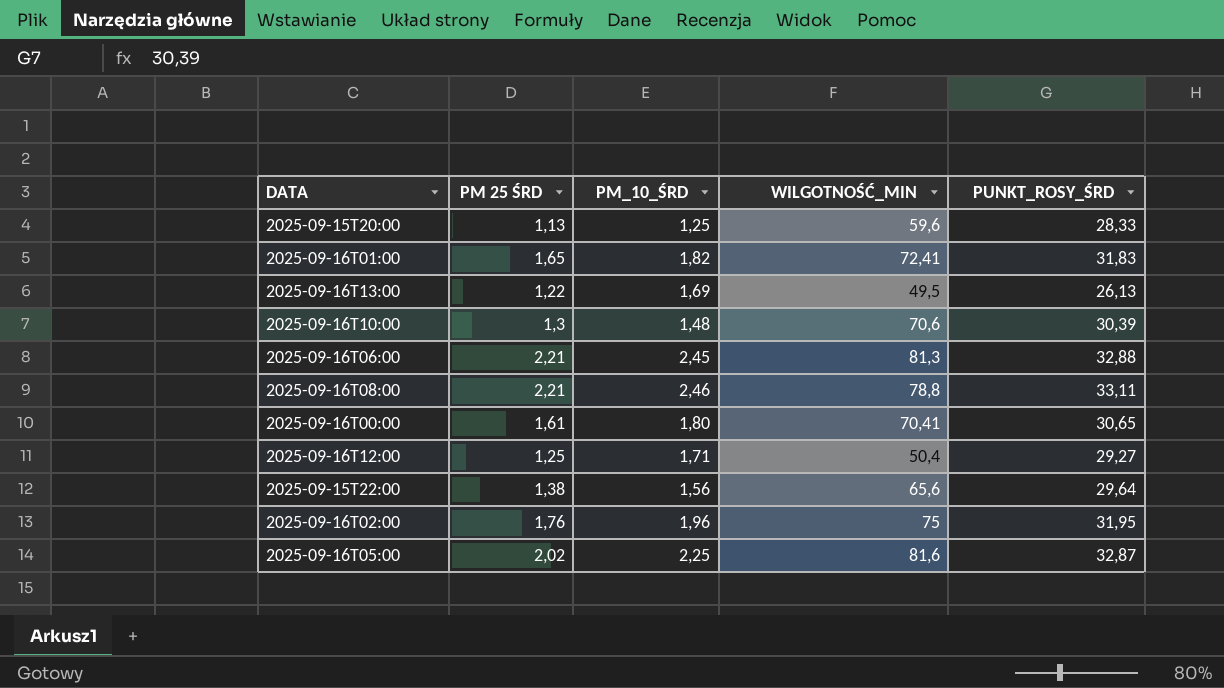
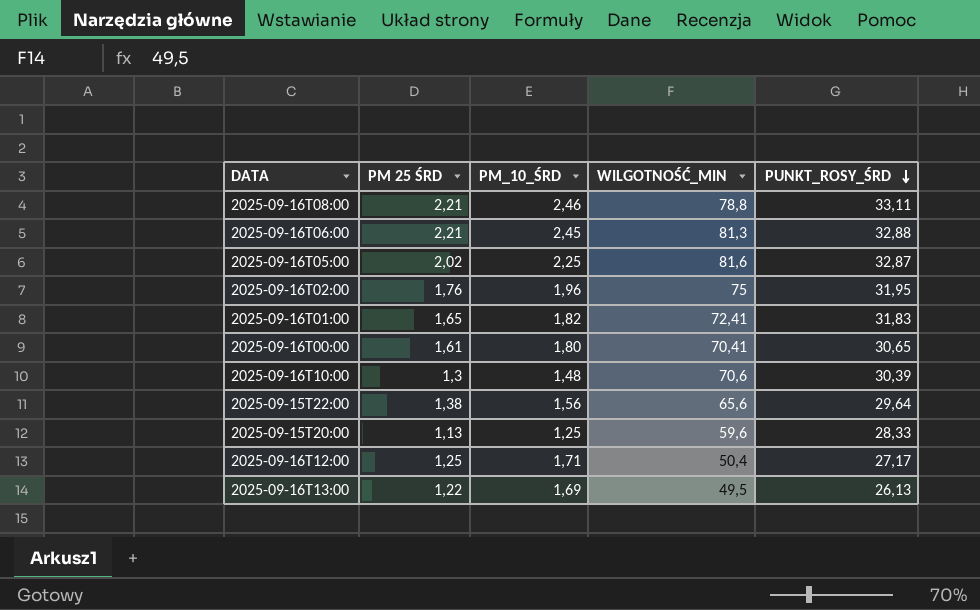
row order: none -> PUNKT_ROSY_ŚRD descending
2025-09-16T12:00 | PUNKT_ROSY_ŚRD: 29,27 -> 27,17

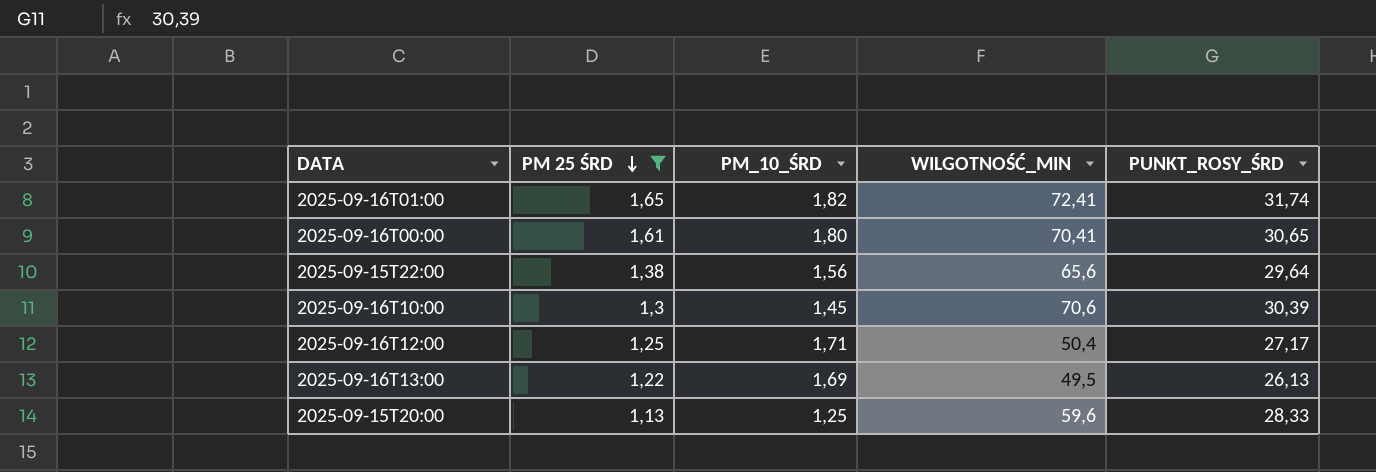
filter: none -> PM 25 ŚRD <= 1,65
row order: PUNKT_ROSY_ŚRD descending -> PM 25 ŚRD descending
2025-09-16T01:00 | PUNKT_ROSY_ŚRD: 31,83 -> 31,74
2025-09-16T10:00 | PM_10_ŚRD: 1,48 -> 1,45

